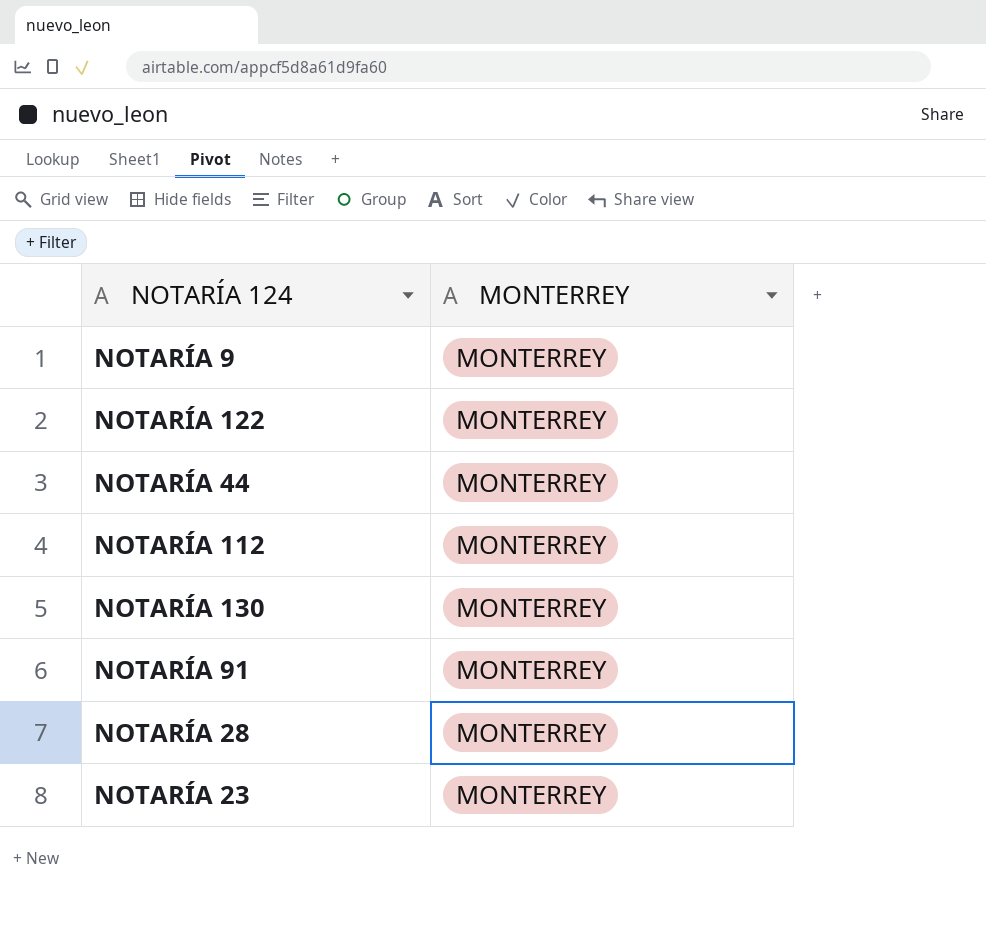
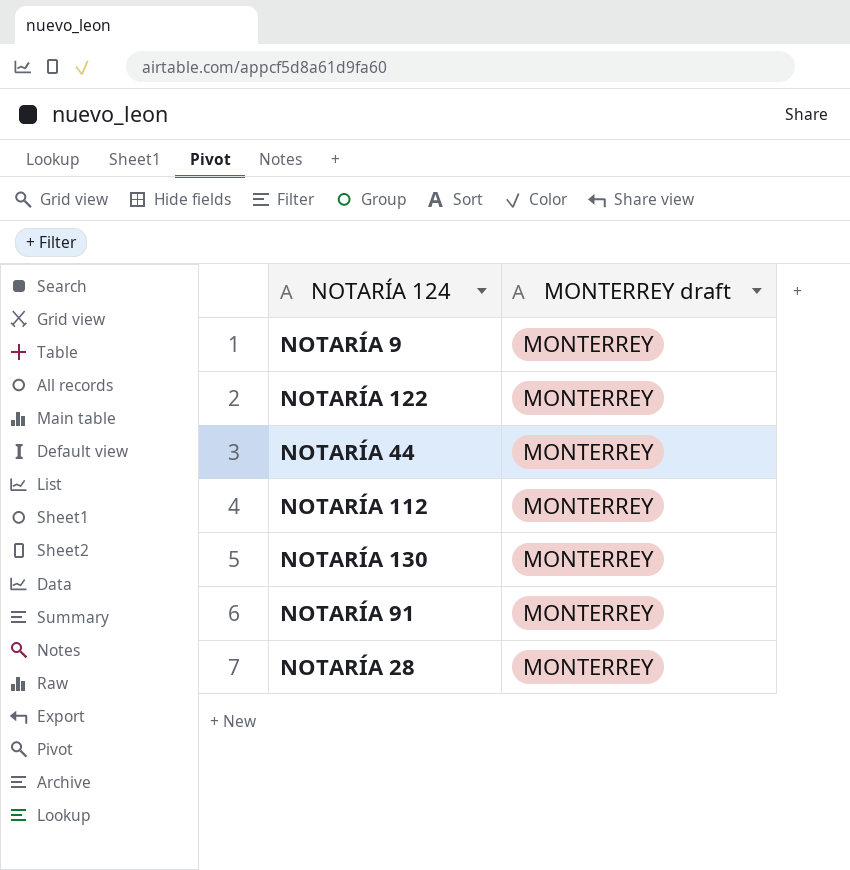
column name: MONTERREY -> MONTERREY draft
row NOTARÍA 23: MONTERREY -> none

